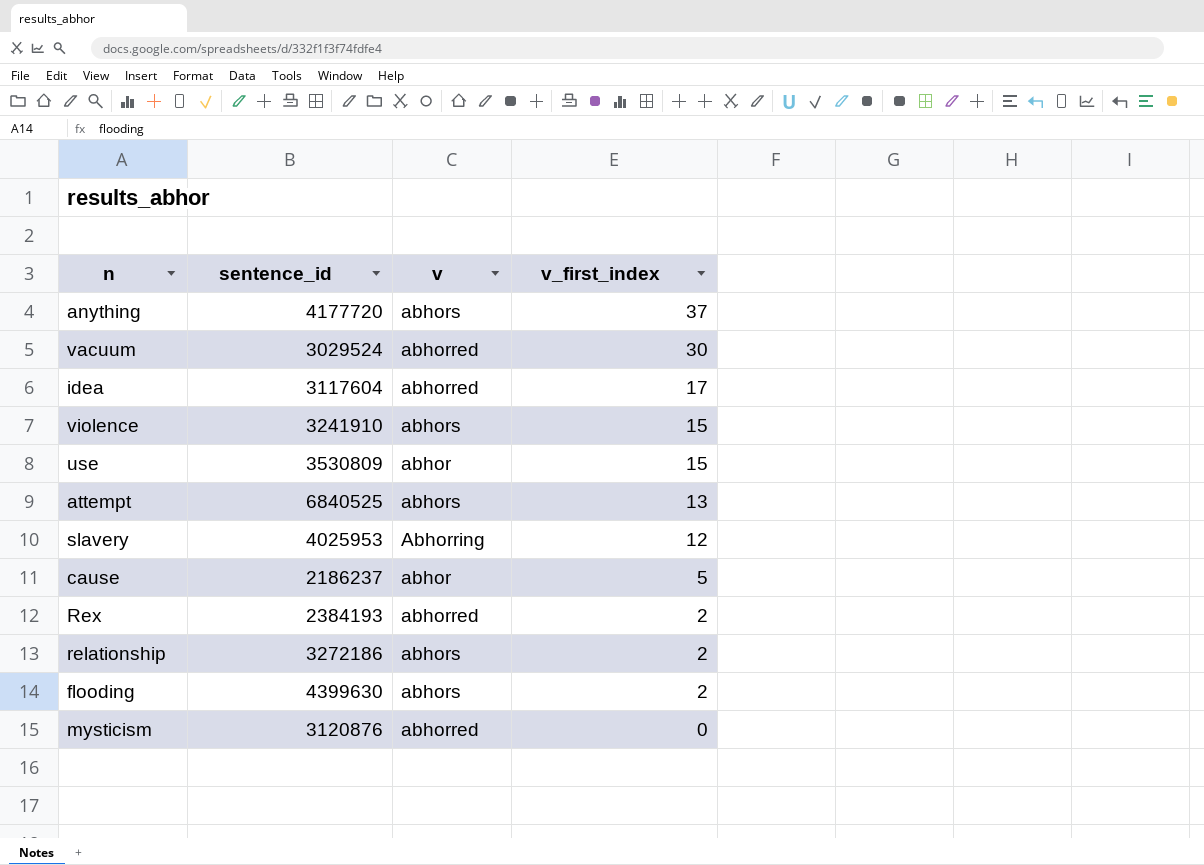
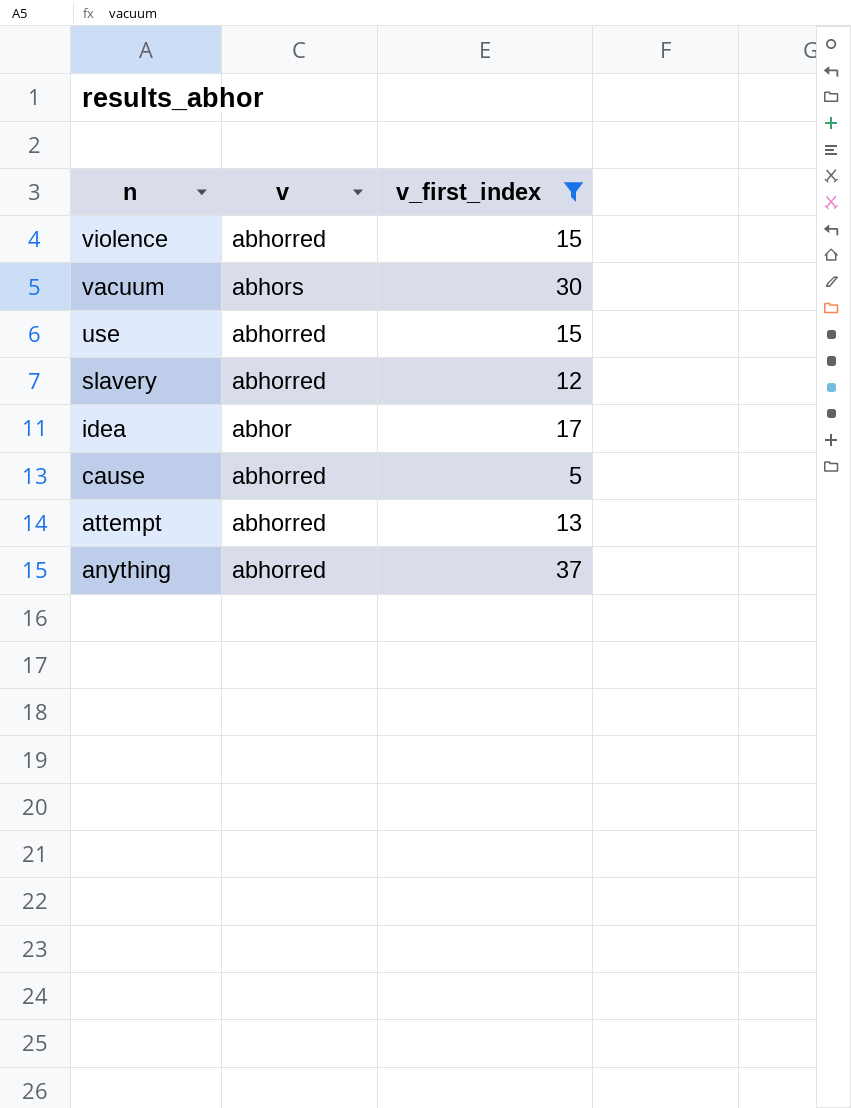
filter: none -> v_first_index >= 5
row order: v_first_index descending -> n descending
column sentence_id | position: 2 -> none
violence | v: abhors -> abhorred
vacuum | v: abhorred -> abhors
use | v: abhor -> abhorred
slavery | v: Abhorring -> abhorred
idea | v: abhorred -> abhor
cause | v: abhor -> abhorred
attempt | v: abhors -> abhorred
anything | v: abhors -> abhorred

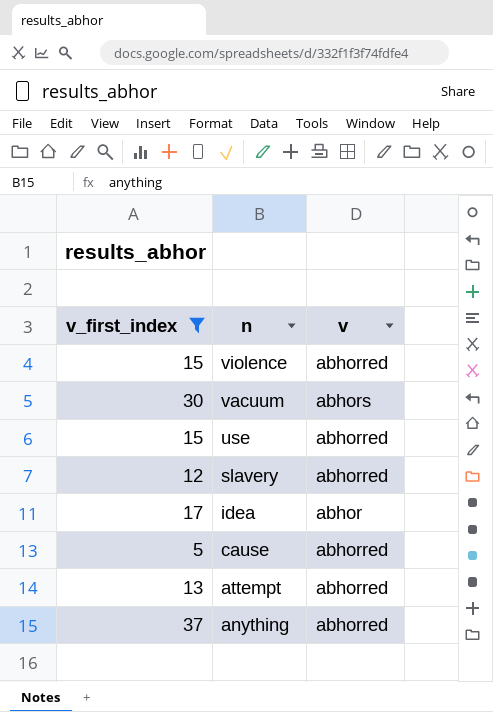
column v_first_index | position: 3 -> 1

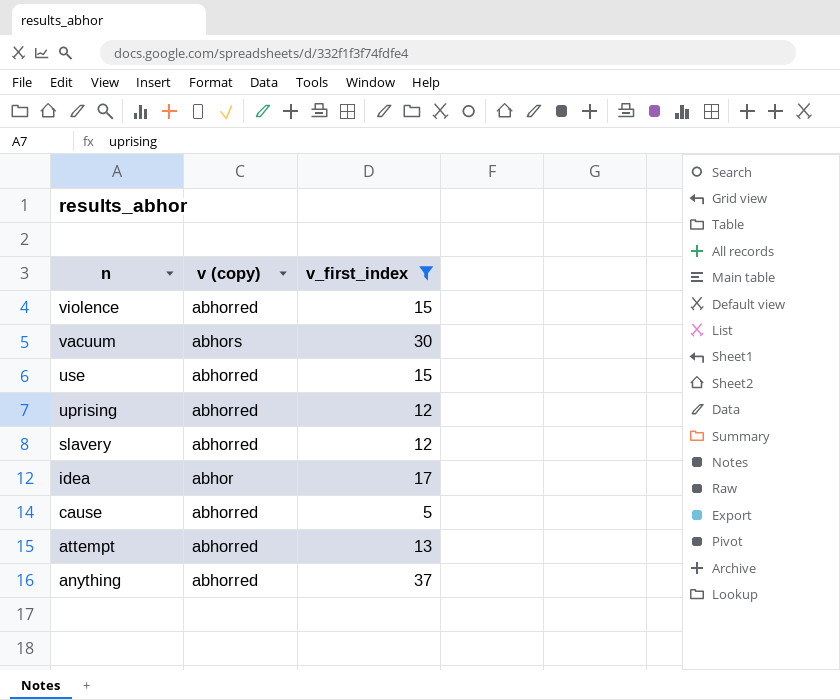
column name: v -> v (copy)
column v_first_index | position: 1 -> 3
row uprising: none -> abhorred | 12

